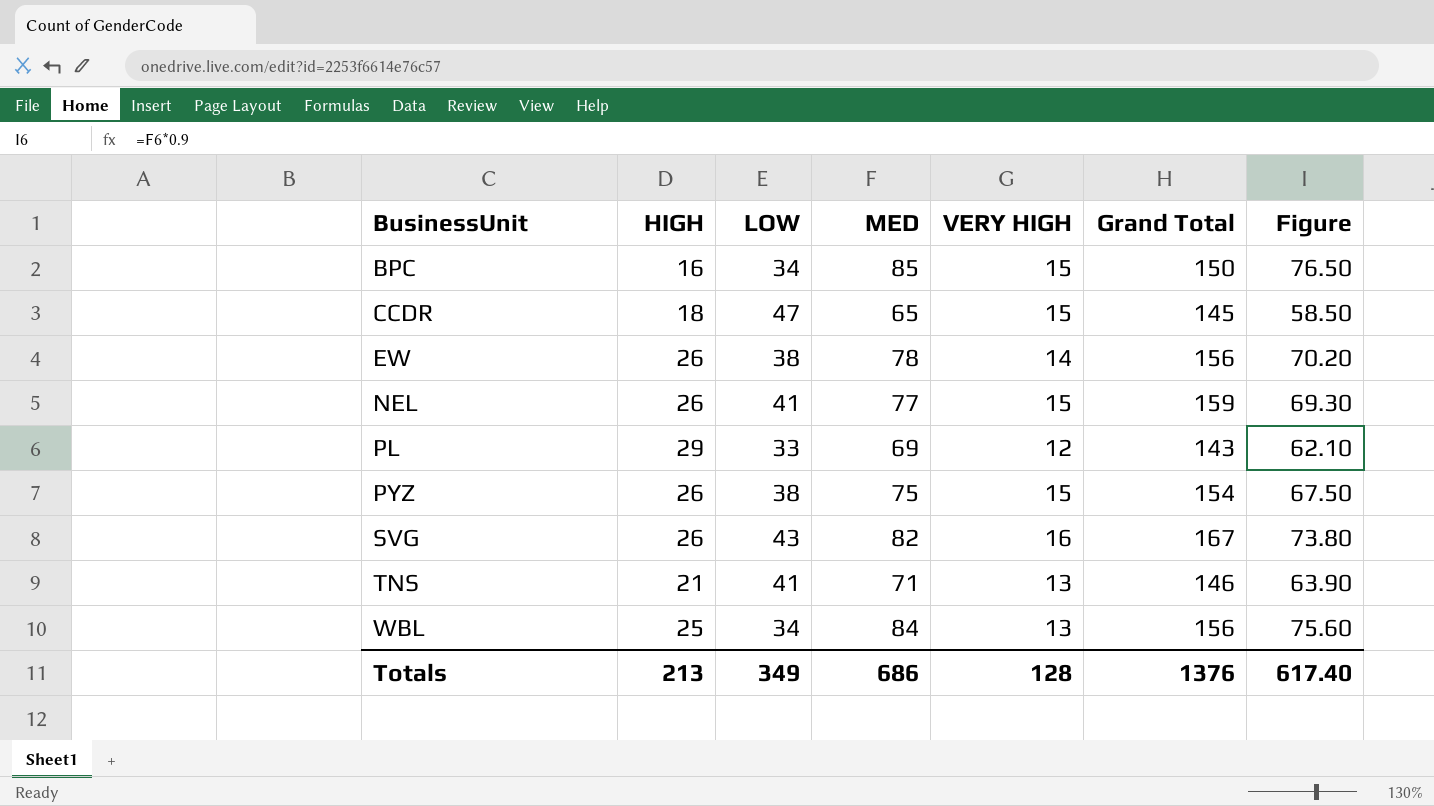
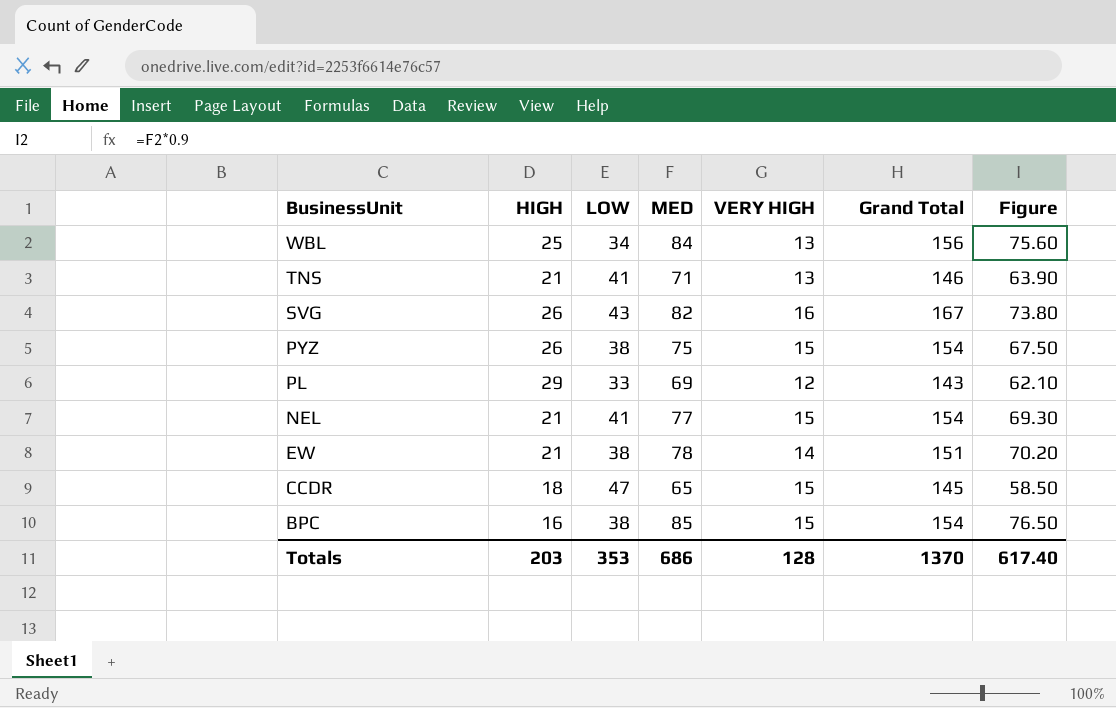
row order: BusinessUnit ascending -> BusinessUnit descending
NEL | HIGH: 26 -> 21
NEL | Grand Total: 159 -> 154
EW | HIGH: 26 -> 21
EW | Grand Total: 156 -> 151
BPC | LOW: 34 -> 38
BPC | Grand Total: 150 -> 154
Totals | HIGH: 213 -> 203
Totals | LOW: 349 -> 353
Totals | Grand Total: 1376 -> 1370

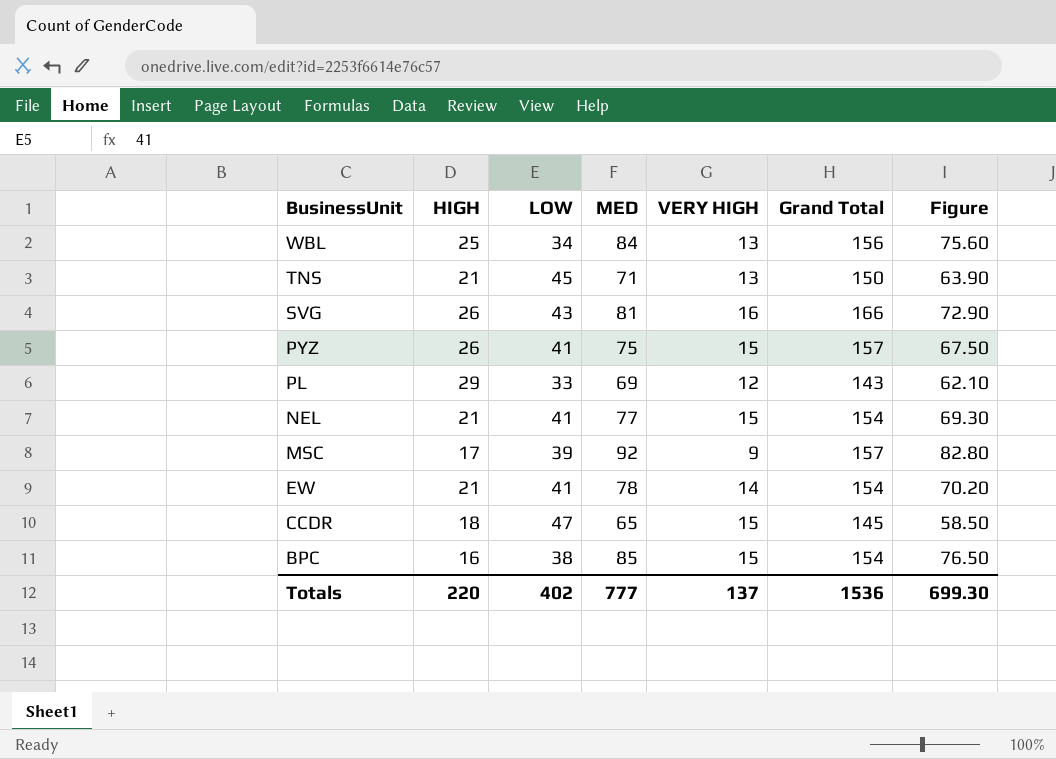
TNS | LOW: 41 -> 45
TNS | Grand Total: 146 -> 150
SVG | MED: 82 -> 81
SVG | Grand Total: 167 -> 166
SVG | Figure: 73.80 -> 72.90
PYZ | LOW: 38 -> 41
PYZ | Grand Total: 154 -> 157
row MSC: none -> 17 | 39 | 92 | 9 | 157 | 82.80
EW | LOW: 38 -> 41
EW | Grand Total: 151 -> 154
Totals | HIGH: 203 -> 220
Totals | LOW: 353 -> 402
Totals | MED: 686 -> 777
Totals | VERY HIGH: 128 -> 137
Totals | Grand Total: 1370 -> 1536
Totals | Figure: 617.40 -> 699.30

